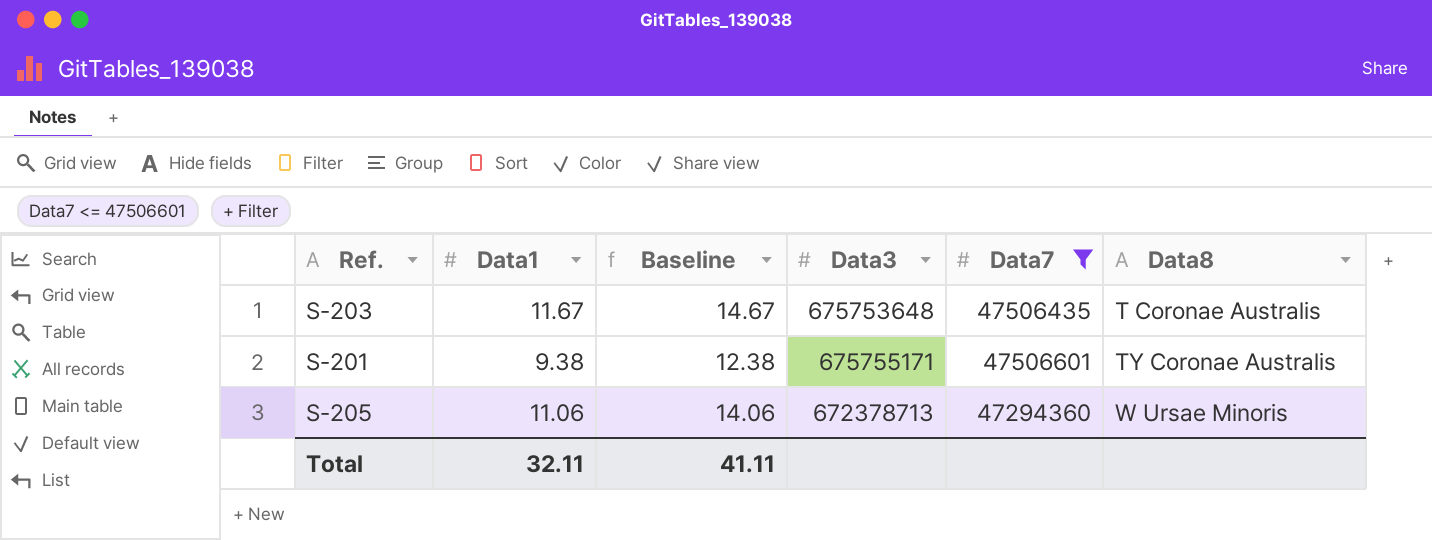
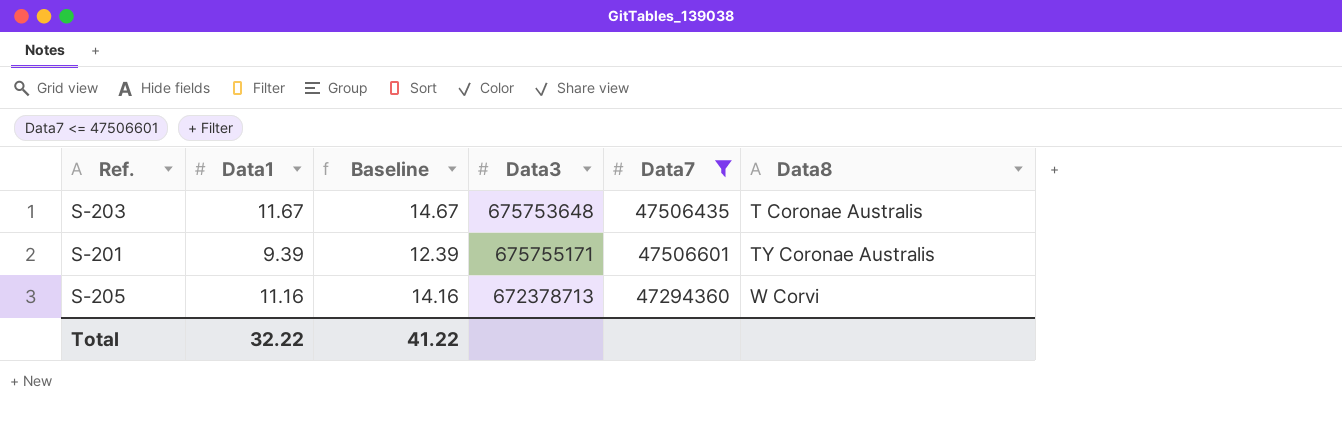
S-201 | Data1: 9.38 -> 9.39
S-201 | Baseline: 12.38 -> 12.39
S-205 | Data1: 11.06 -> 11.16
S-205 | Baseline: 14.06 -> 14.16
S-205 | Data8: W Ursae Minoris -> W Corvi
Total | Data1: 32.11 -> 32.22
Total | Baseline: 41.11 -> 41.22

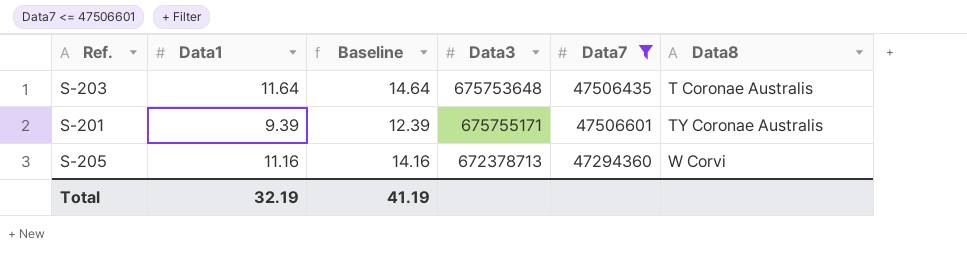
S-203 | Data1: 11.67 -> 11.64
S-203 | Baseline: 14.67 -> 14.64
Total | Data1: 32.22 -> 32.19
Total | Baseline: 41.22 -> 41.19

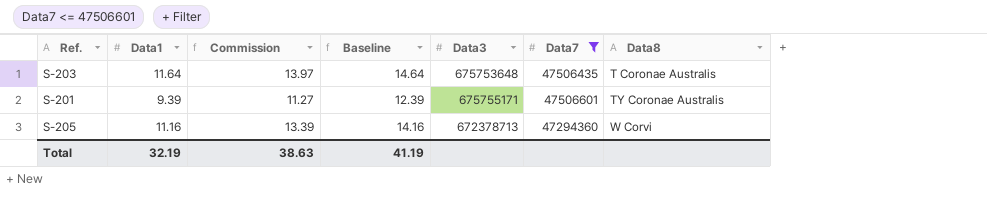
column Commission | formula: none -> [Data1] * 1.2

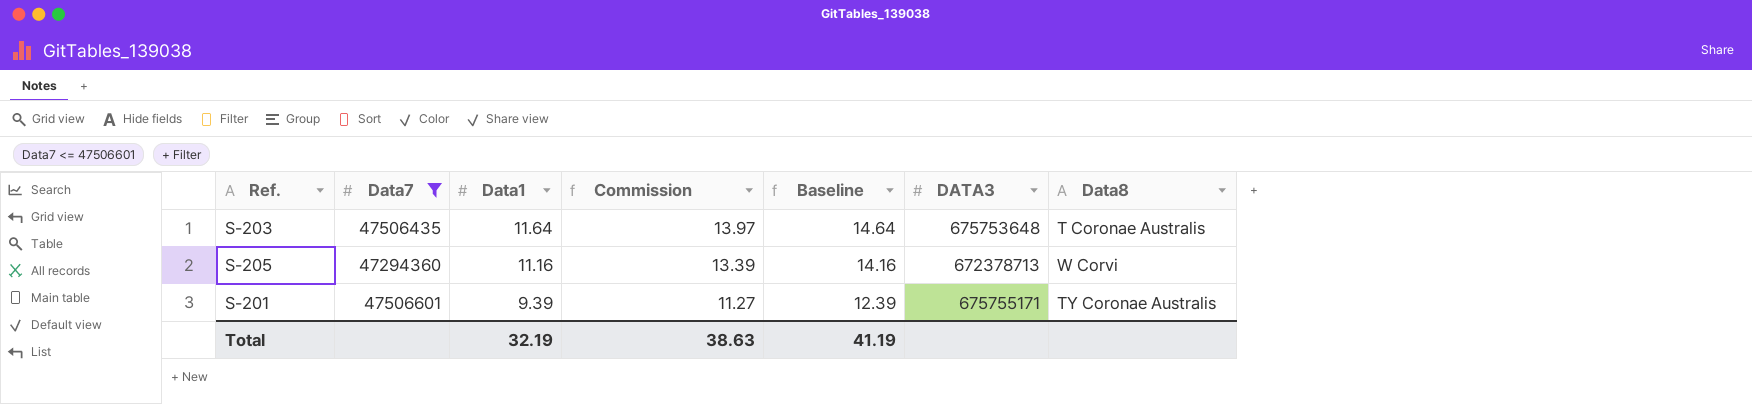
row order: Data8 ascending -> Data1 descending
column Data7 | position: 6 -> 2
column name: Data3 -> DATA3

